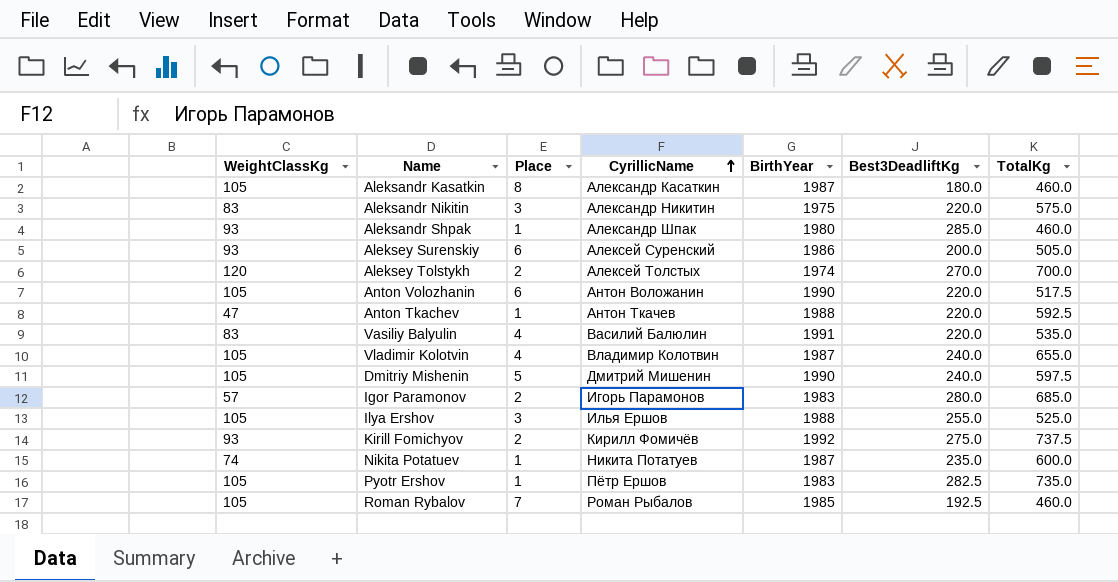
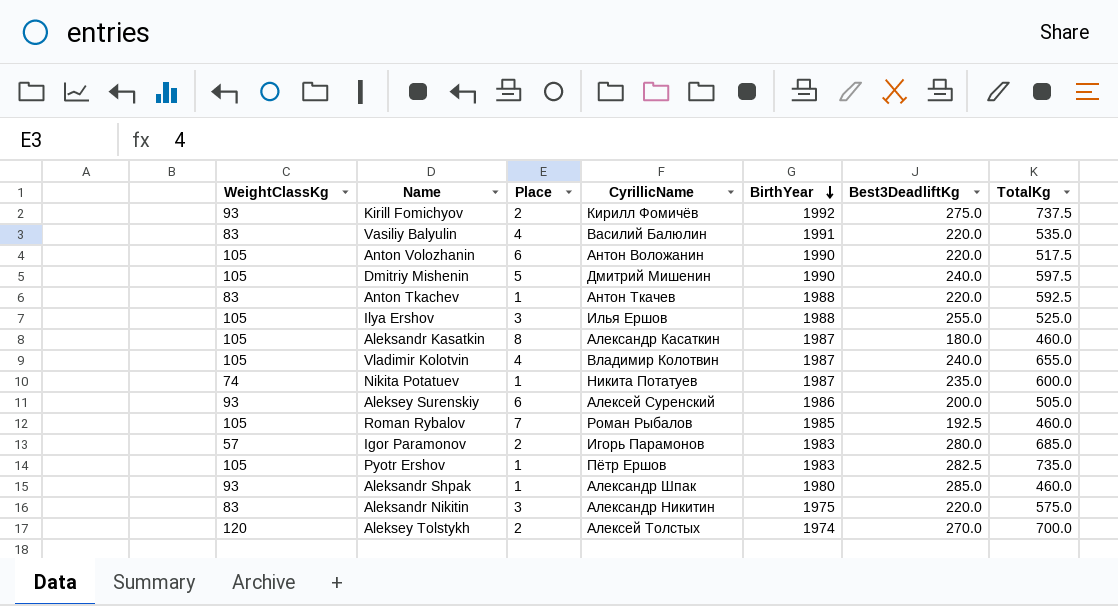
row order: CyrillicName ascending -> BirthYear descending
Anton Tkachev | WeightClassKg: 47 -> 83

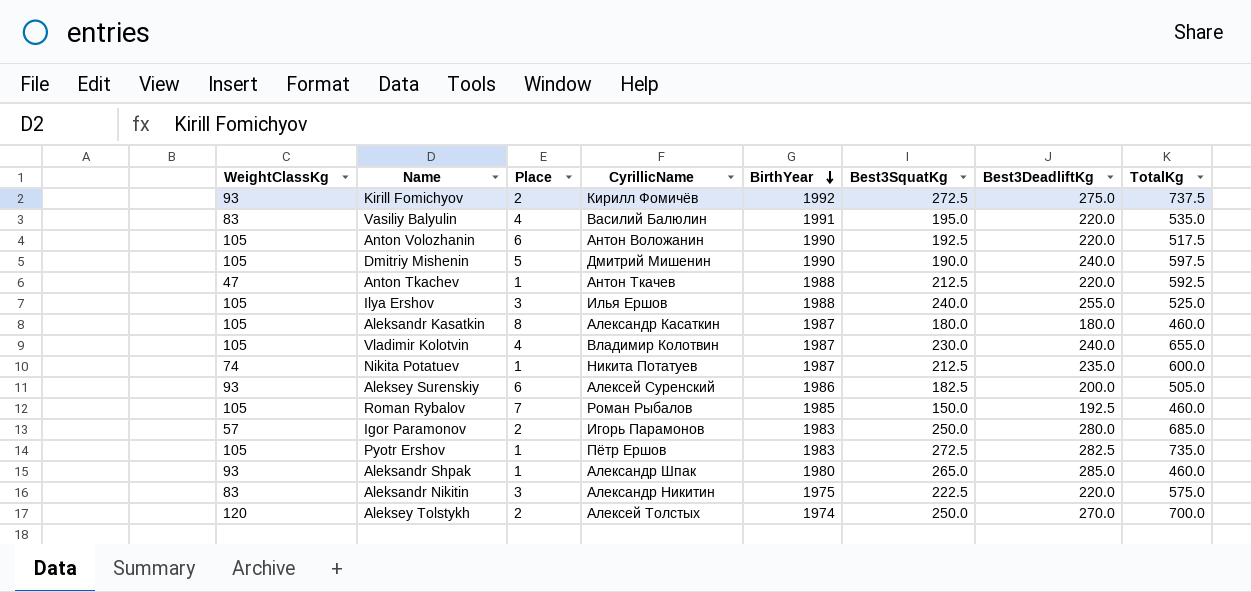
column Best3SquatKg | position: none -> 6
Anton Tkachev | WeightClassKg: 83 -> 47

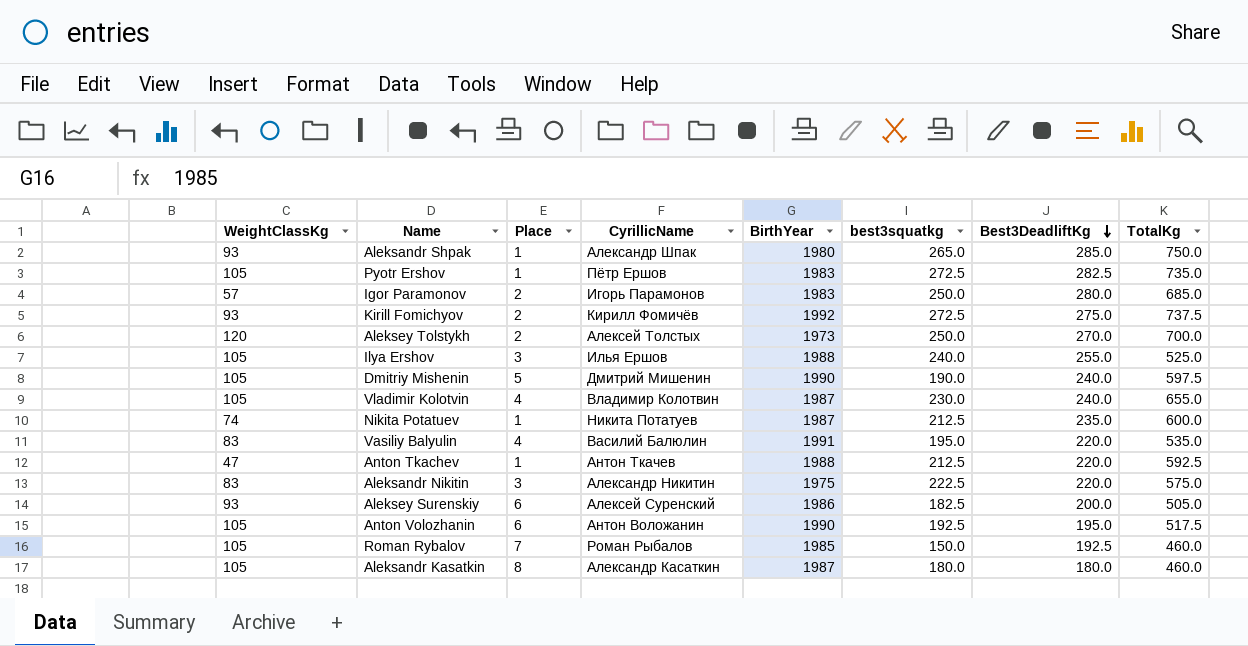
row order: BirthYear descending -> Best3DeadliftKg descending
column name: Best3SquatKg -> best3squatkg
Aleksandr Shpak | TotalKg: 460.0 -> 750.0
Aleksey Tolstykh | BirthYear: 1974 -> 1973
Anton Volozhanin | Best3DeadliftKg: 220.0 -> 195.0

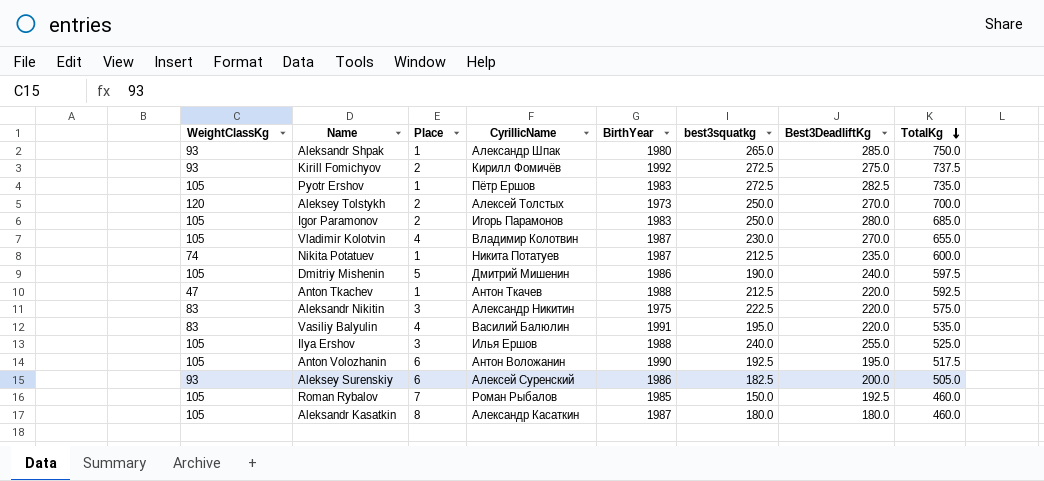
row order: Best3DeadliftKg descending -> TotalKg descending
Igor Paramonov | WeightClassKg: 57 -> 105
Vladimir Kolotvin | Best3DeadliftKg: 240.0 -> 270.0
Dmitriy Mishenin | BirthYear: 1990 -> 1986

